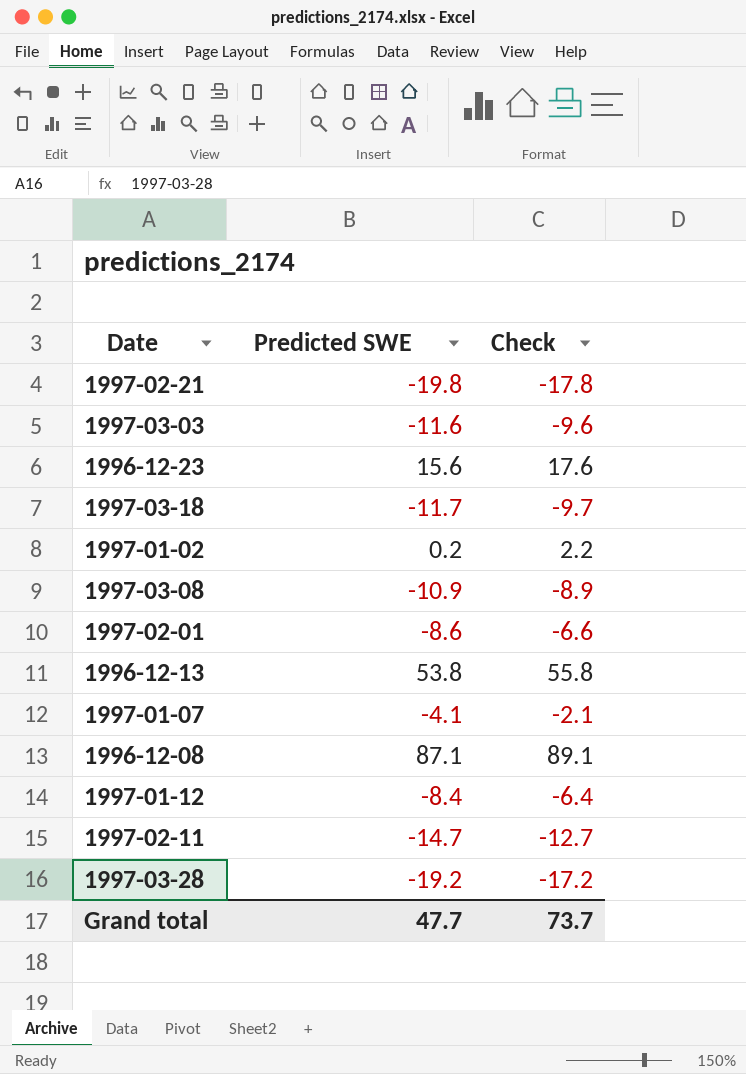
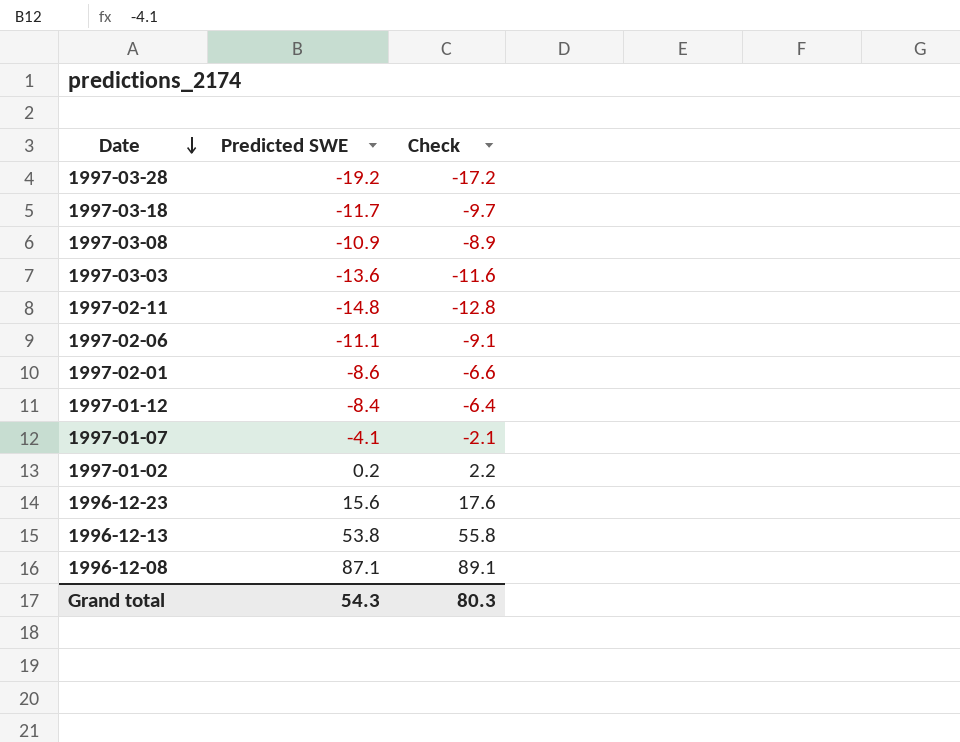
row order: none -> Date descending
row 1997-02-21: -19.8 | -17.8 -> none
1997-03-03 | Predicted SWE: -11.6 -> -13.6
1997-03-03 | Check: -9.6 -> -11.6
1997-02-11 | Predicted SWE: -14.7 -> -14.8
1997-02-11 | Check: -12.7 -> -12.8
row 1997-02-06: none -> -11.1 | -9.1
Grand total | Predicted SWE: 47.7 -> 54.3
Grand total | Check: 73.7 -> 80.3

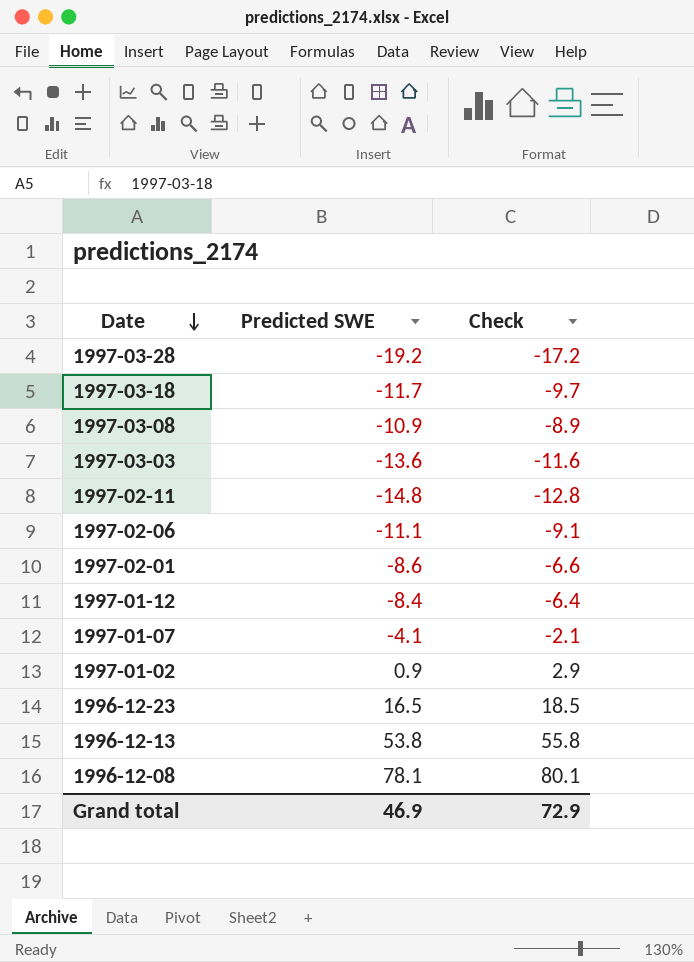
1997-01-02 | Predicted SWE: 0.2 -> 0.9
1997-01-02 | Check: 2.2 -> 2.9
1996-12-23 | Predicted SWE: 15.6 -> 16.5
1996-12-23 | Check: 17.6 -> 18.5
1996-12-08 | Predicted SWE: 87.1 -> 78.1
1996-12-08 | Check: 89.1 -> 80.1
Grand total | Predicted SWE: 54.3 -> 46.9
Grand total | Check: 80.3 -> 72.9

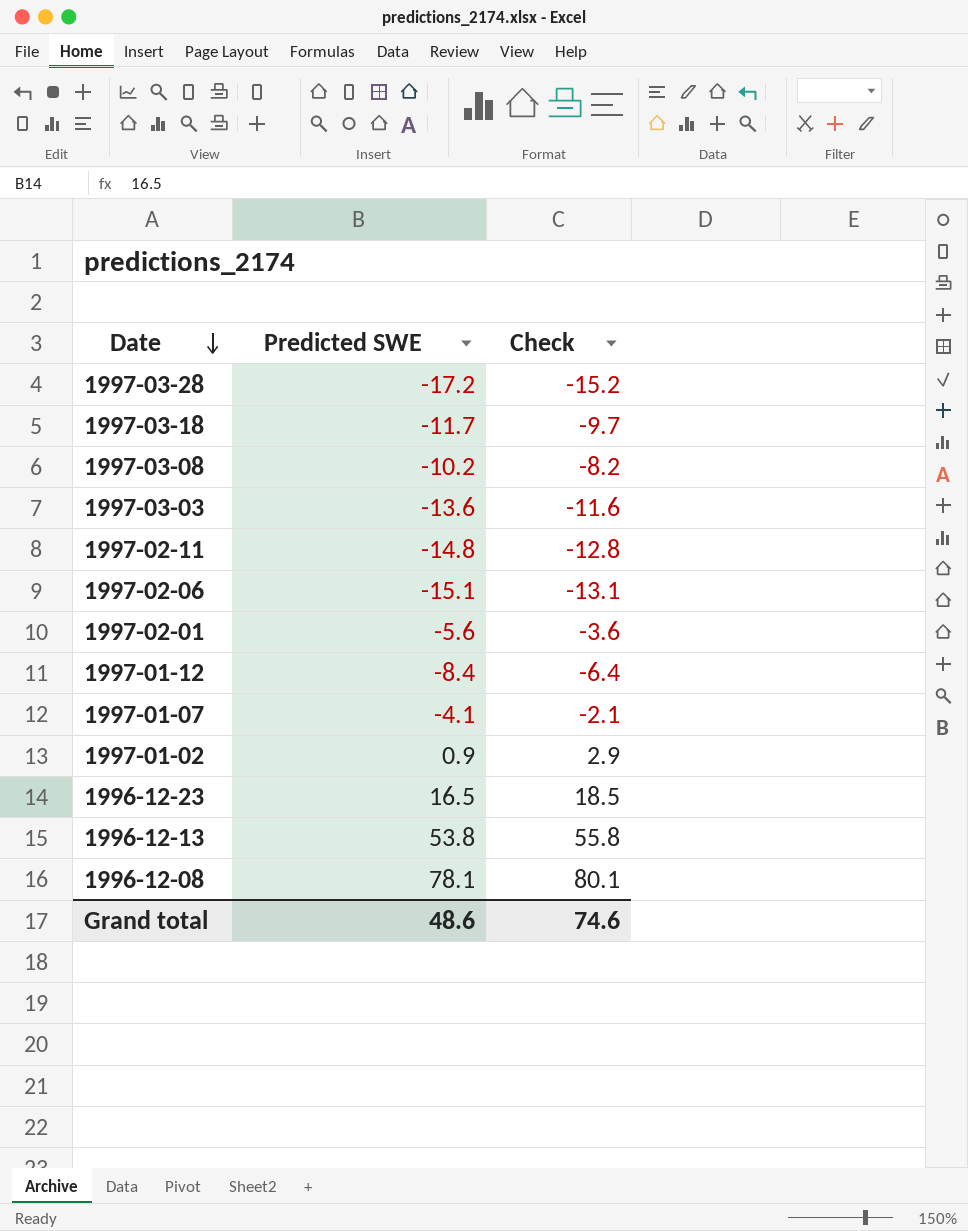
1997-03-28 | Predicted SWE: -19.2 -> -17.2
1997-03-28 | Check: -17.2 -> -15.2
1997-03-08 | Predicted SWE: -10.9 -> -10.2
1997-03-08 | Check: -8.9 -> -8.2
1997-02-06 | Predicted SWE: -11.1 -> -15.1
1997-02-06 | Check: -9.1 -> -13.1
1997-02-01 | Predicted SWE: -8.6 -> -5.6
1997-02-01 | Check: -6.6 -> -3.6
Grand total | Predicted SWE: 46.9 -> 48.6
Grand total | Check: 72.9 -> 74.6

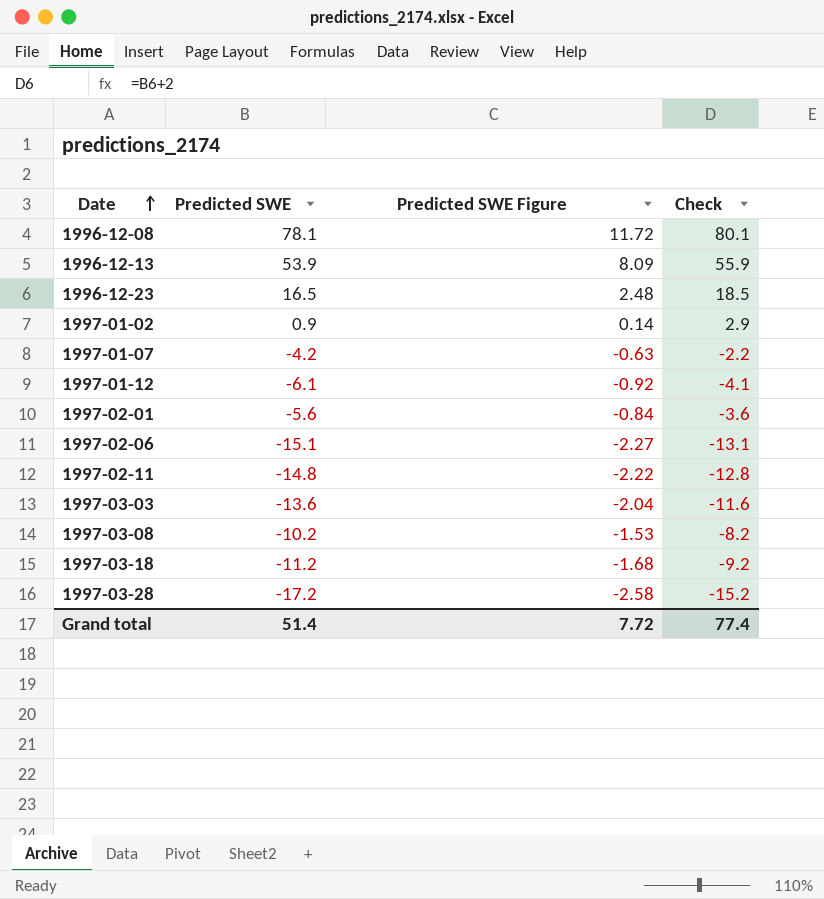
row order: Date descending -> Date ascending
column Predicted SWE Figure | formula: none -> [Predicted SWE] * 0.15
1996-12-13 | Predicted SWE: 53.8 -> 53.9
1996-12-13 | Check: 55.8 -> 55.9
1997-01-07 | Predicted SWE: -4.1 -> -4.2
1997-01-07 | Check: -2.1 -> -2.2
1997-01-12 | Predicted SWE: -8.4 -> -6.1
1997-01-12 | Check: -6.4 -> -4.1
1997-03-18 | Predicted SWE: -11.7 -> -11.2
1997-03-18 | Check: -9.7 -> -9.2
Grand total | Predicted SWE: 48.6 -> 51.4
Grand total | Check: 74.6 -> 77.4

